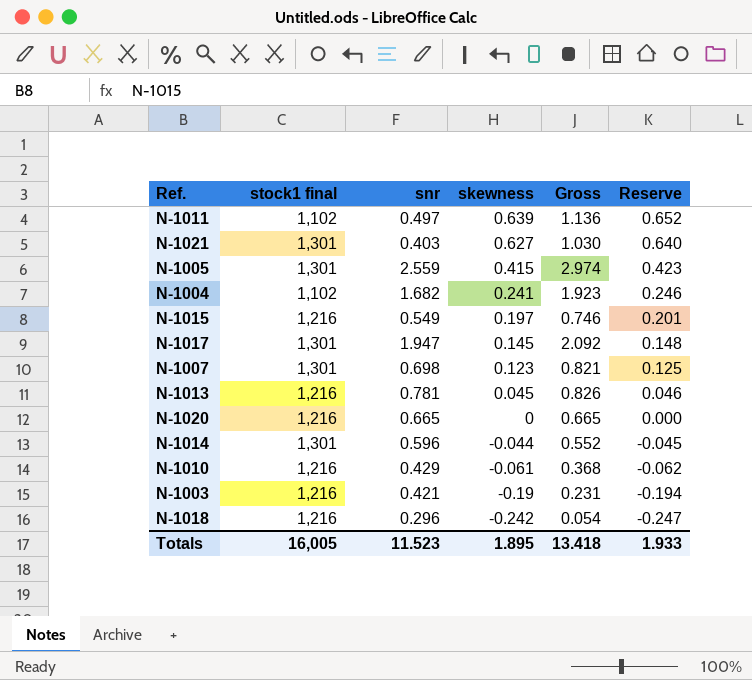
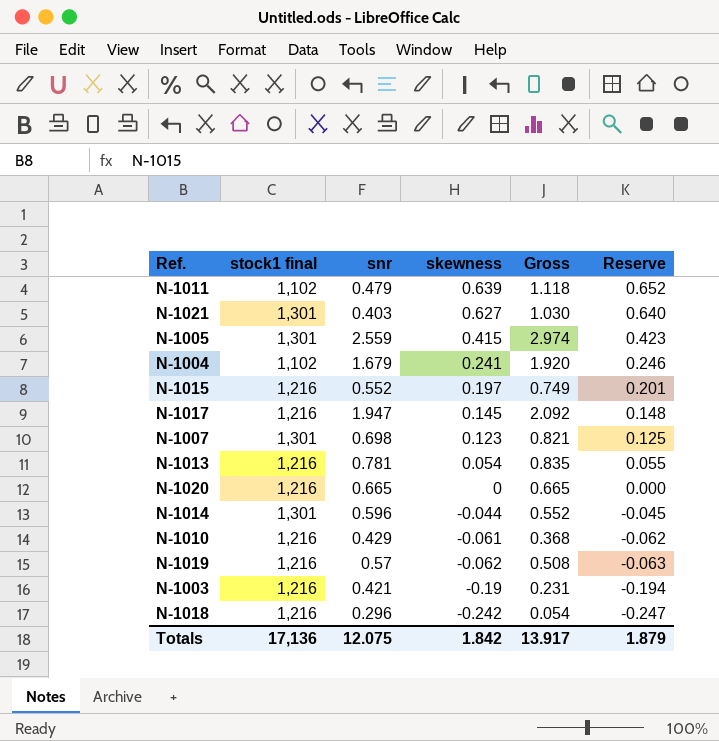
N-1011 | snr: 0.497 -> 0.479
N-1011 | Gross: 1.136 -> 1.118
N-1004 | snr: 1.682 -> 1.679
N-1004 | Gross: 1.923 -> 1.920
N-1015 | snr: 0.549 -> 0.552
N-1015 | Gross: 0.746 -> 0.749
N-1017 | stock1 final: 1,301 -> 1,216
N-1013 | skewness: 0.045 -> 0.054
N-1013 | Gross: 0.826 -> 0.835
N-1013 | Reserve: 0.046 -> 0.055
row N-1019: none -> 1,216 | 0.57 | -0.062 | 0.508 | -0.063
Totals | stock1 final: 16,005 -> 17,136
Totals | snr: 11.523 -> 12.075
Totals | skewness: 1.895 -> 1.842
Totals | Gross: 13.418 -> 13.917
Totals | Reserve: 1.933 -> 1.879

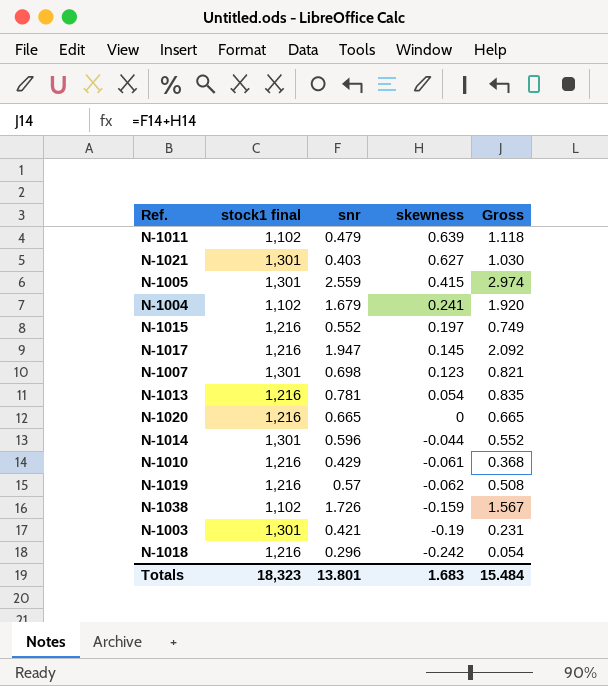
column Reserve | formula: [skewness] * 1.02 -> none
row N-1038: none -> 1,102 | 1.726 | -0.159 | 1.567
N-1003 | stock1 final: 1,216 -> 1,301
Totals | stock1 final: 17,136 -> 18,323
Totals | snr: 12.075 -> 13.801
Totals | skewness: 1.842 -> 1.683
Totals | Gross: 13.917 -> 15.484

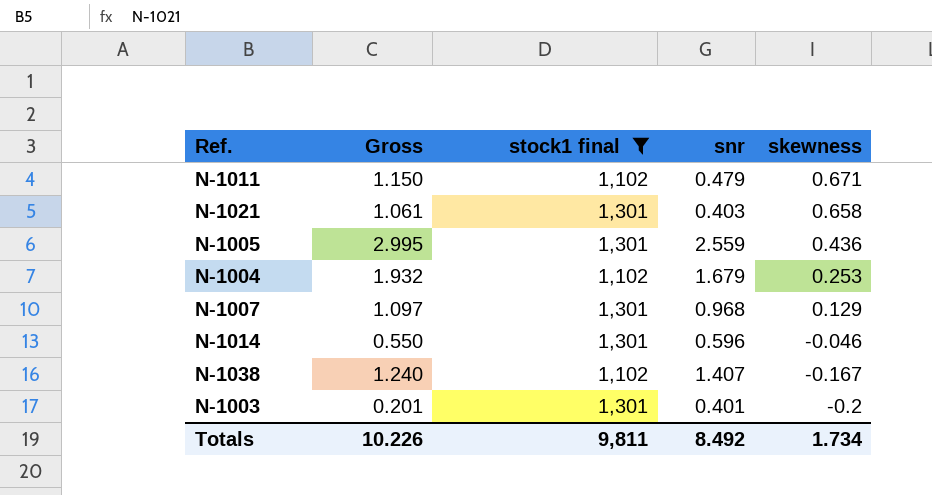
filter: none -> stock1 final != 1,216
column Gross | position: 5 -> 2
N-1011 | Gross: 1.118 -> 1.150
N-1011 | skewness: 0.639 -> 0.671
N-1021 | Gross: 1.030 -> 1.061
N-1021 | skewness: 0.627 -> 0.658
N-1005 | Gross: 2.974 -> 2.995
N-1005 | skewness: 0.415 -> 0.436
N-1004 | Gross: 1.920 -> 1.932
N-1004 | skewness: 0.241 -> 0.253
N-1007 | Gross: 0.821 -> 1.097
N-1007 | snr: 0.698 -> 0.968
N-1007 | skewness: 0.123 -> 0.129
N-1014 | Gross: 0.552 -> 0.550
N-1014 | skewness: -0.044 -> -0.046
N-1038 | Gross: 1.567 -> 1.240
N-1038 | snr: 1.726 -> 1.407
N-1038 | skewness: -0.159 -> -0.167
N-1003 | Gross: 0.231 -> 0.201
N-1003 | snr: 0.421 -> 0.401
N-1003 | skewness: -0.19 -> -0.2
Totals | Gross: 15.484 -> 10.226
Totals | stock1 final: 18,323 -> 9,811
Totals | snr: 13.801 -> 8.492
Totals | skewness: 1.683 -> 1.734

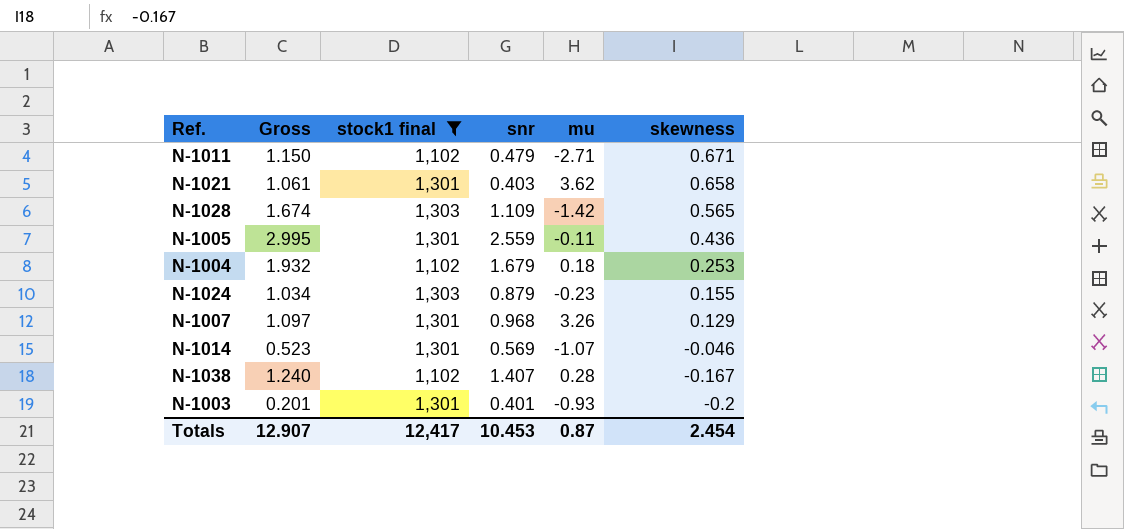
column mu | position: none -> 5
row N-1028: none -> 1.674 | 1,303 | 1.109 | -1.42 | 0.565
row N-1024: none -> 1.034 | 1,303 | 0.879 | -0.23 | 0.155
N-1014 | Gross: 0.550 -> 0.523
N-1014 | snr: 0.596 -> 0.569
Totals | Gross: 10.226 -> 12.907
Totals | stock1 final: 9,811 -> 12,417
Totals | snr: 8.492 -> 10.453
Totals | skewness: 1.734 -> 2.454

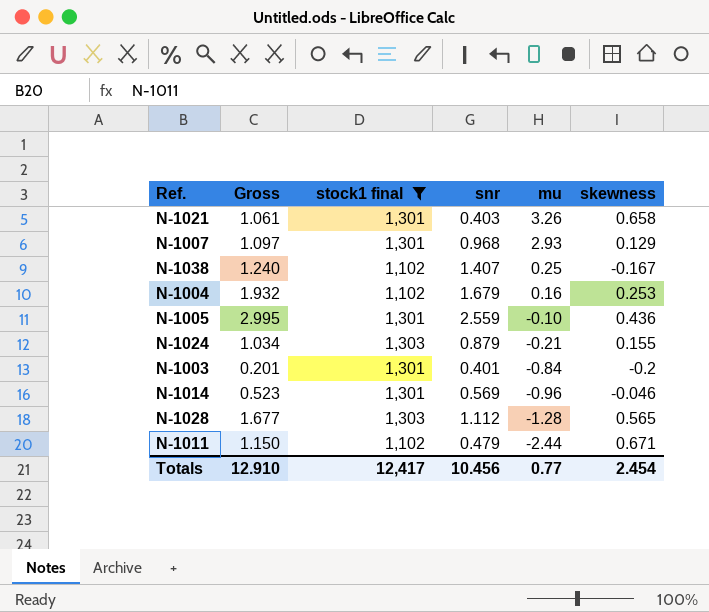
row order: skewness descending -> mu descending
N-1021 | mu: 3.62 -> 3.26
N-1007 | mu: 3.26 -> 2.93
N-1038 | mu: 0.28 -> 0.25
N-1004 | mu: 0.18 -> 0.16
N-1005 | mu: -0.11 -> -0.10
N-1024 | mu: -0.23 -> -0.21
N-1003 | mu: -0.93 -> -0.84
N-1014 | mu: -1.07 -> -0.96
N-1028 | Gross: 1.674 -> 1.677
N-1028 | snr: 1.109 -> 1.112
N-1028 | mu: -1.42 -> -1.28
N-1011 | mu: -2.71 -> -2.44
Totals | Gross: 12.907 -> 12.910
Totals | snr: 10.453 -> 10.456
Totals | mu: 0.87 -> 0.77

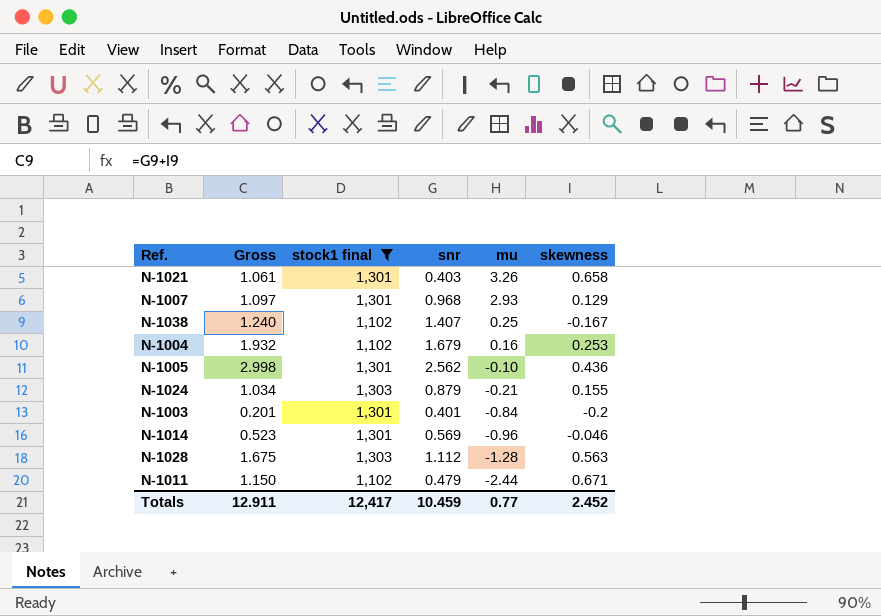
N-1005 | Gross: 2.995 -> 2.998
N-1005 | snr: 2.559 -> 2.562
N-1028 | Gross: 1.677 -> 1.675
N-1028 | skewness: 0.565 -> 0.563
Totals | Gross: 12.910 -> 12.911
Totals | snr: 10.456 -> 10.459
Totals | skewness: 2.454 -> 2.452

